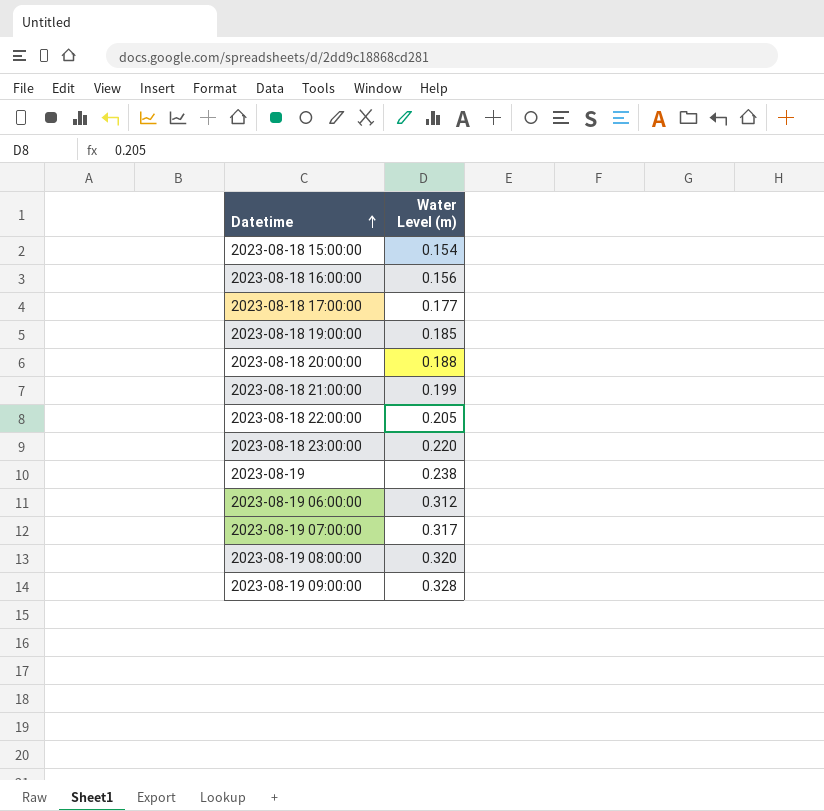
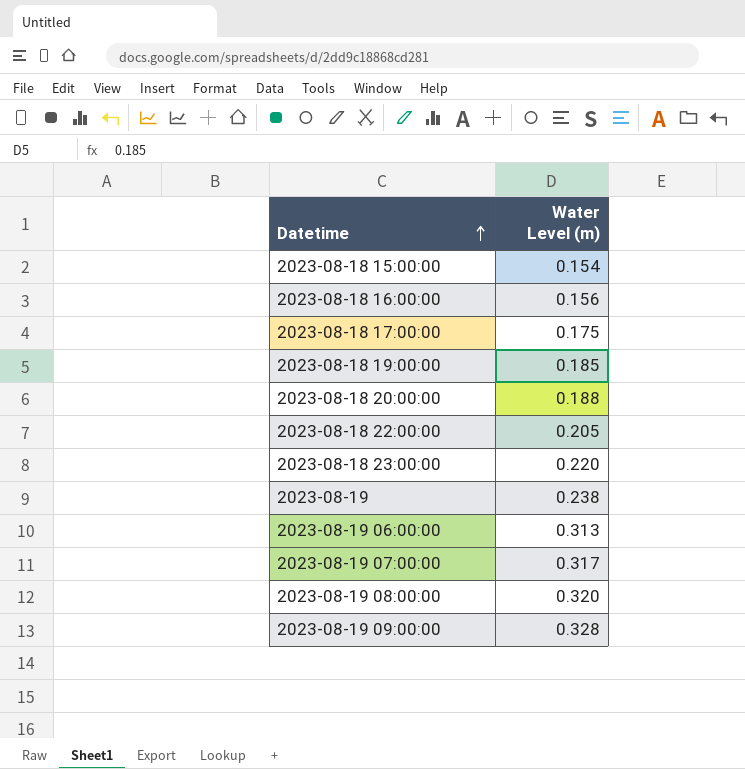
row 2023-08-18 21:00:00: 0.199 -> none
2023-08-18 17:00:00 | Water Level (m): 0.177 -> 0.175
2023-08-19 06:00:00 | Water Level (m): 0.312 -> 0.313

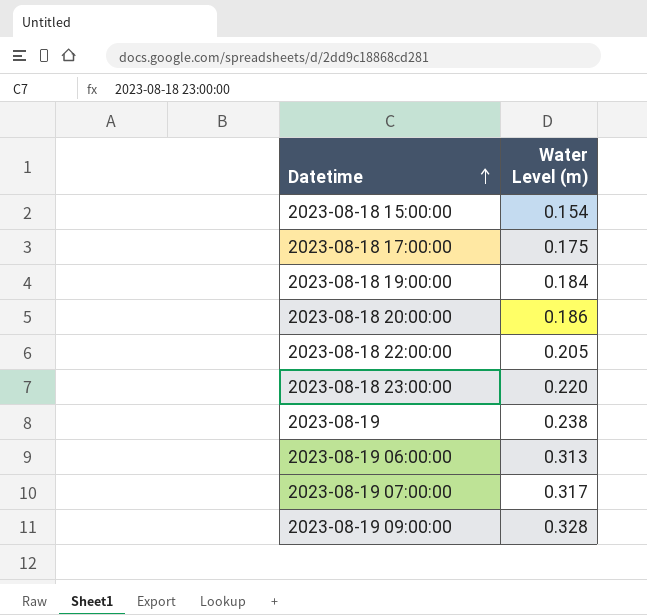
row 2023-08-18 16:00:00: 0.156 -> none
row 2023-08-19 08:00:00: 0.320 -> none
2023-08-18 19:00:00 | Water Level (m): 0.185 -> 0.184
2023-08-18 20:00:00 | Water Level (m): 0.188 -> 0.186

